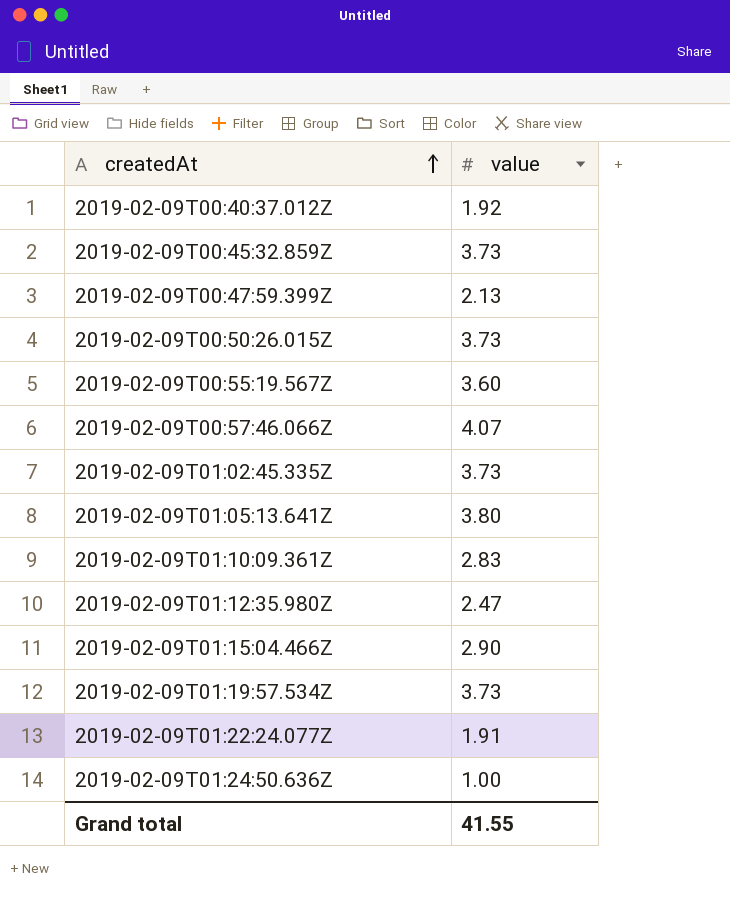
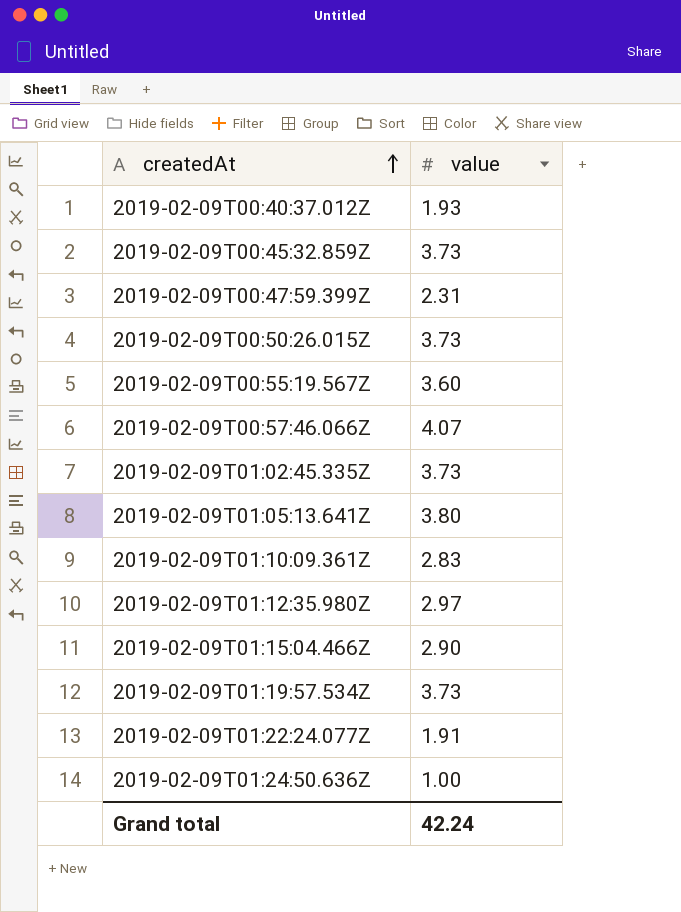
2019-02-09T00:40:37.012Z | value: 1.92 -> 1.93
2019-02-09T00:47:59.399Z | value: 2.13 -> 2.31
2019-02-09T01:12:35.980Z | value: 2.47 -> 2.97
Grand total | value: 41.55 -> 42.24

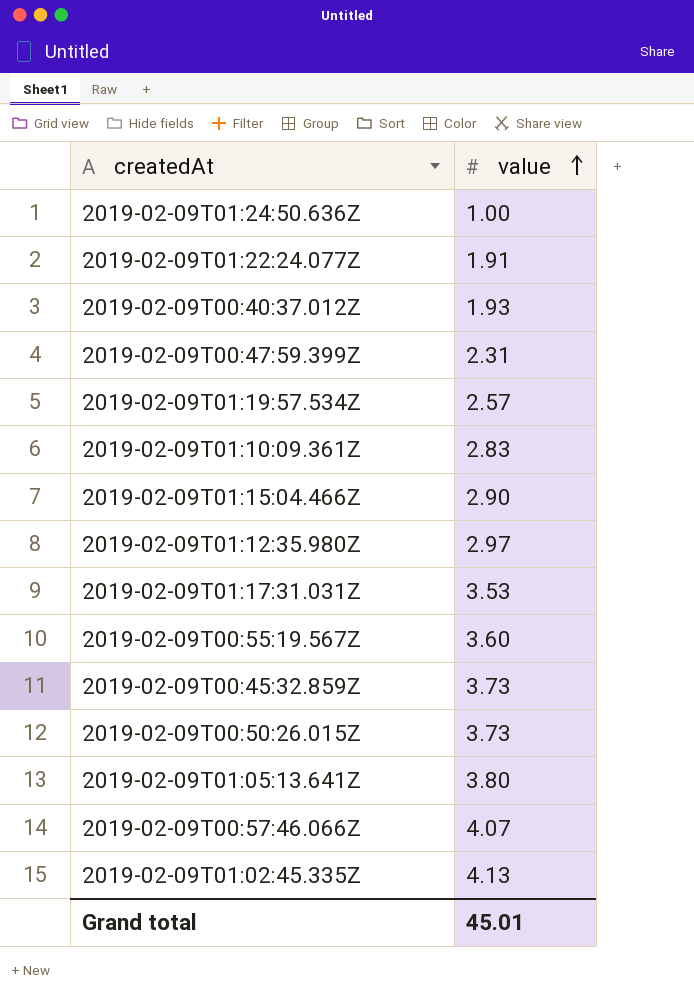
row order: createdAt ascending -> value ascending
2019-02-09T01:19:57.534Z | value: 3.73 -> 2.57
row 2019-02-09T01:17:31.031Z: none -> 3.53
2019-02-09T01:02:45.335Z | value: 3.73 -> 4.13
Grand total | value: 42.24 -> 45.01

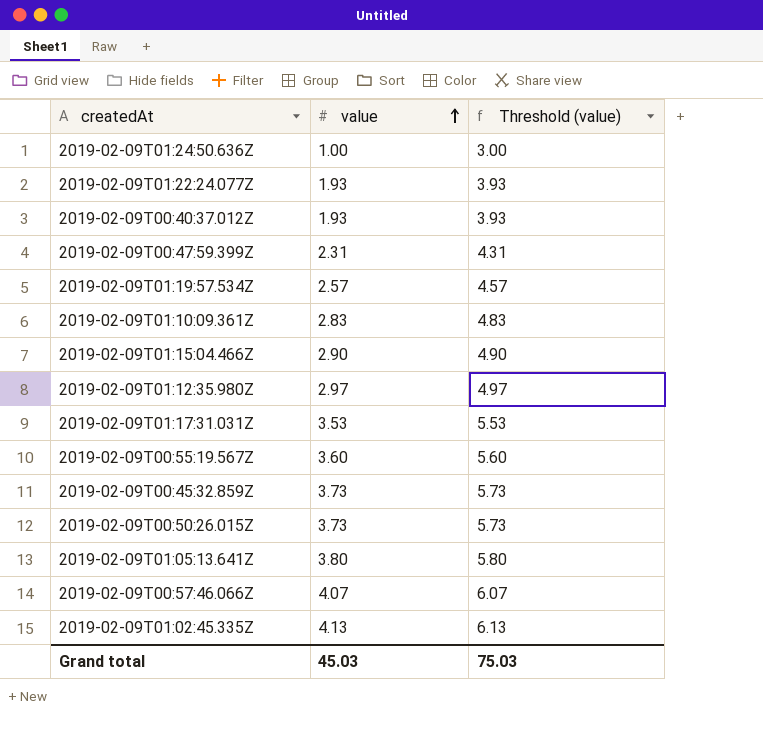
column Threshold (value) | formula: none -> [value] + 2
2019-02-09T01:22:24.077Z | value: 1.91 -> 1.93
Grand total | value: 45.01 -> 45.03

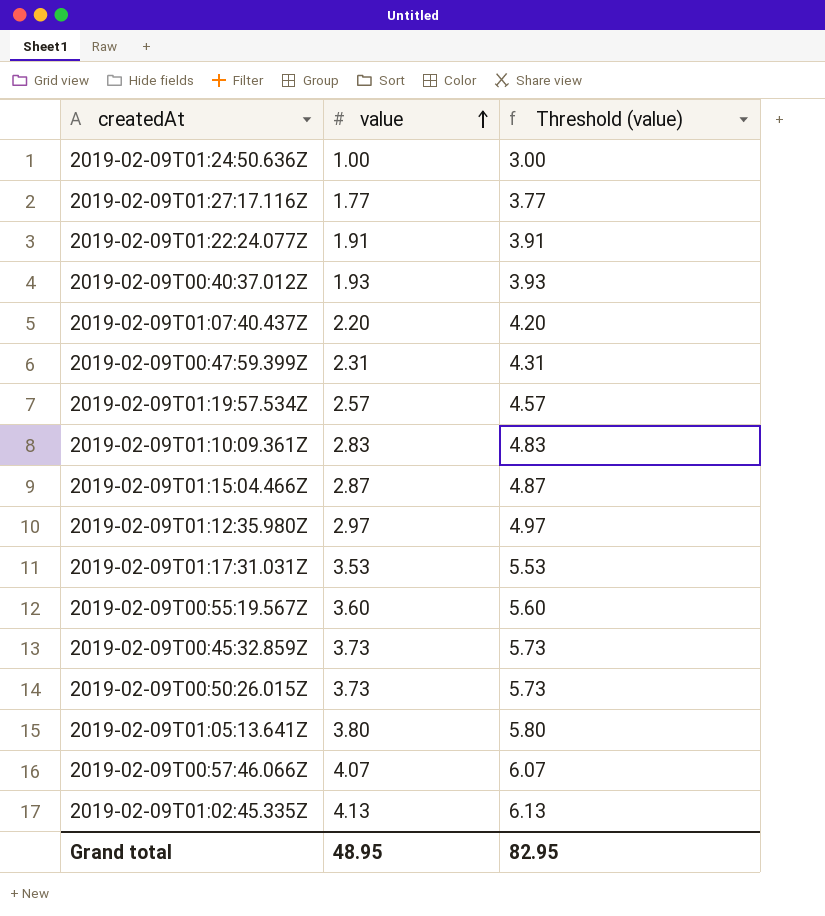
row 2019-02-09T01:27:17.116Z: none -> 1.77 | 3.77
2019-02-09T01:22:24.077Z | value: 1.93 -> 1.91
2019-02-09T01:22:24.077Z | Threshold (value): 3.93 -> 3.91
row 2019-02-09T01:07:40.437Z: none -> 2.20 | 4.20
2019-02-09T01:15:04.466Z | value: 2.90 -> 2.87
2019-02-09T01:15:04.466Z | Threshold (value): 4.90 -> 4.87
Grand total | value: 45.03 -> 48.95
Grand total | Threshold (value): 75.03 -> 82.95

